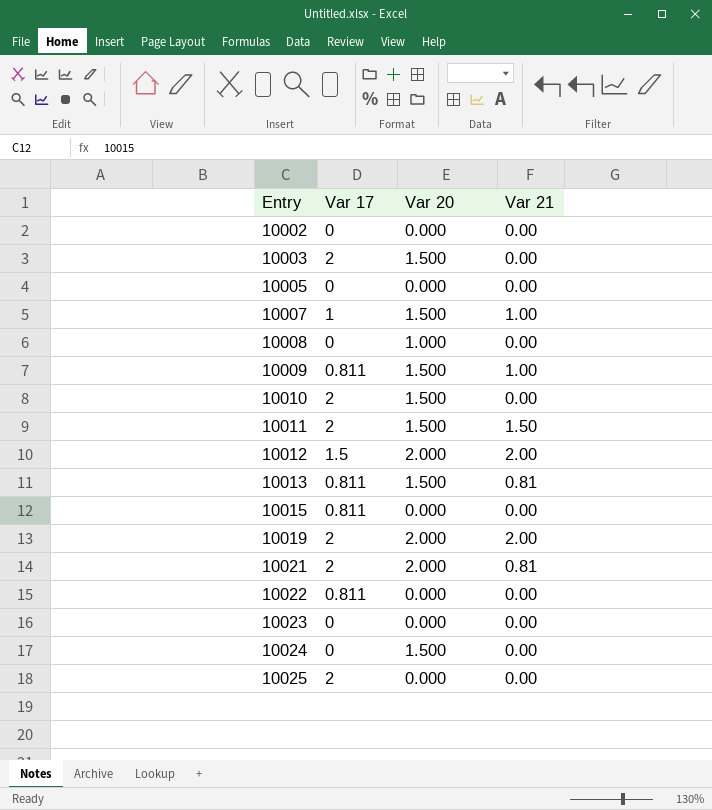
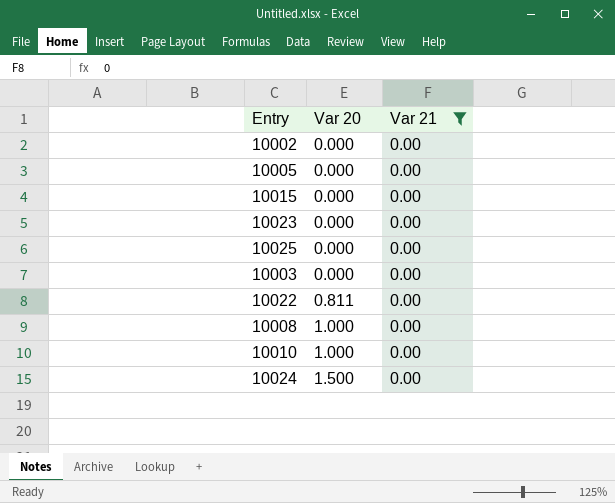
filter: none -> Var 21 = 0.00
row order: Entry ascending -> Var 20 ascending
column Var 17 | position: 2 -> none
10003 | Var 20: 1.500 -> 0.000
10022 | Var 20: 0.000 -> 0.811
10010 | Var 20: 1.500 -> 1.000

